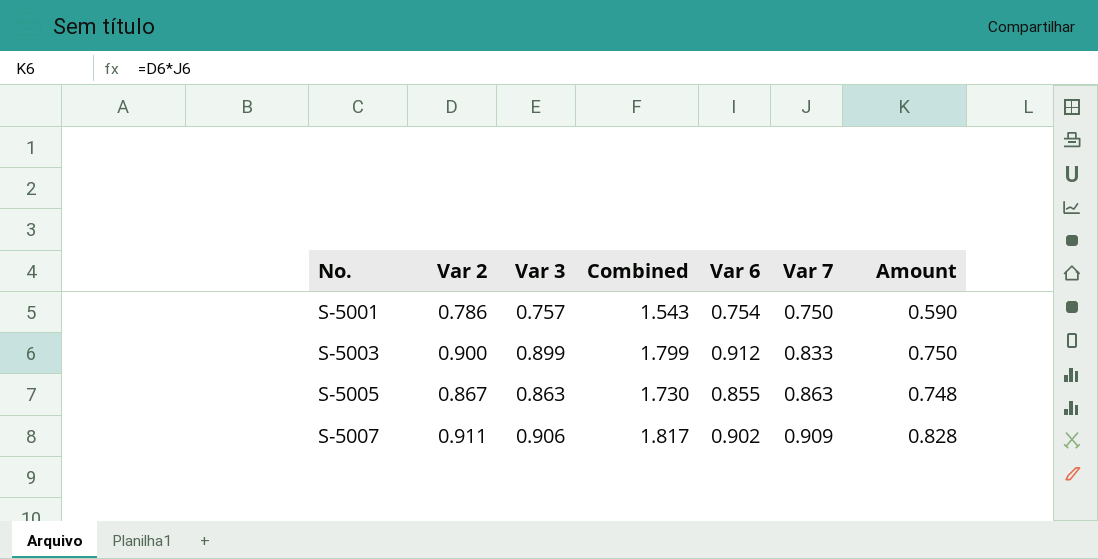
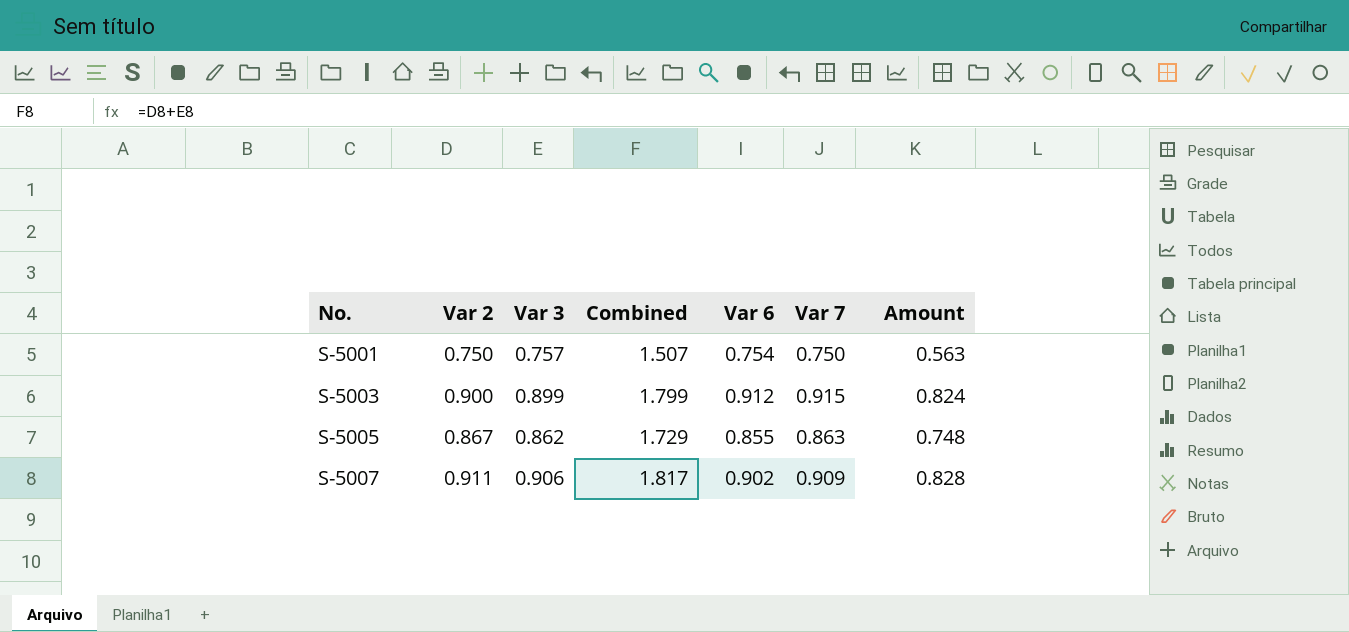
S-5001 | Var 2: 0.786 -> 0.750
S-5001 | Combined: 1.543 -> 1.507
S-5001 | Amount: 0.590 -> 0.563
S-5003 | Var 7: 0.833 -> 0.915
S-5003 | Amount: 0.750 -> 0.824
S-5005 | Var 3: 0.863 -> 0.862
S-5005 | Combined: 1.730 -> 1.729

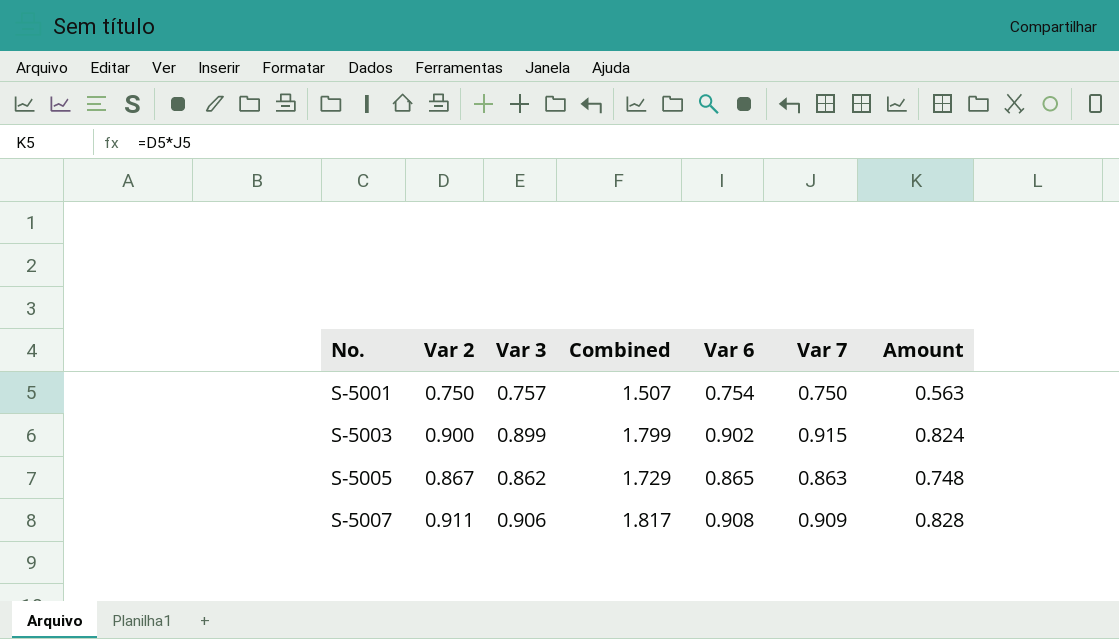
S-5003 | Var 6: 0.912 -> 0.902
S-5005 | Var 6: 0.855 -> 0.865
S-5007 | Var 6: 0.902 -> 0.908

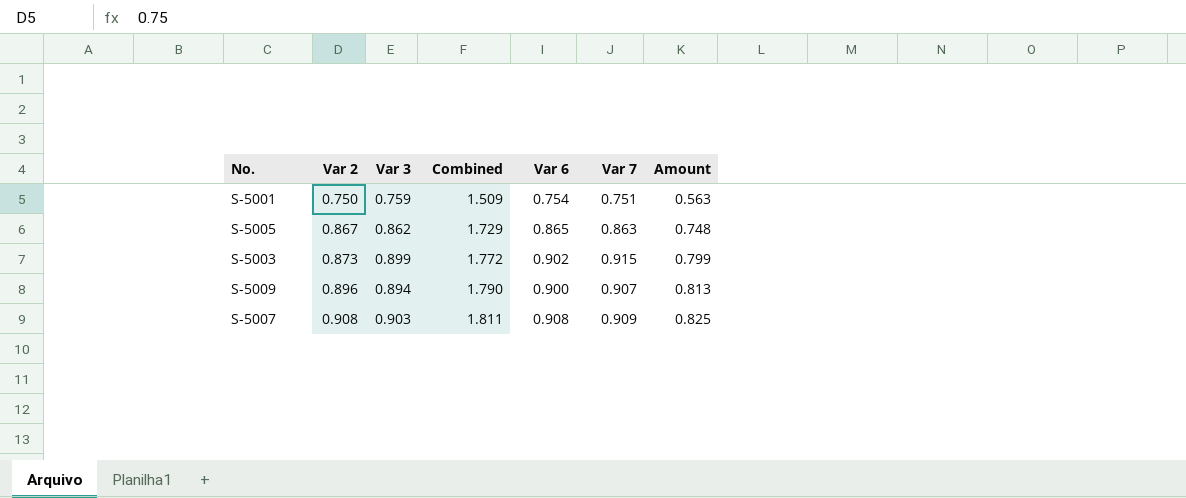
row order: No. ascending -> Var 2 ascending
S-5001 | Var 3: 0.757 -> 0.759
S-5001 | Combined: 1.507 -> 1.509
S-5001 | Var 7: 0.750 -> 0.751
S-5003 | Var 2: 0.900 -> 0.873
S-5003 | Combined: 1.799 -> 1.772
S-5003 | Amount: 0.824 -> 0.799
row S-5009: none -> 0.896 | 0.894 | 1.790 | 0.900 | 0.907 | 0.813
S-5007 | Var 2: 0.911 -> 0.908
S-5007 | Var 3: 0.906 -> 0.903
S-5007 | Combined: 1.817 -> 1.811
S-5007 | Amount: 0.828 -> 0.825

